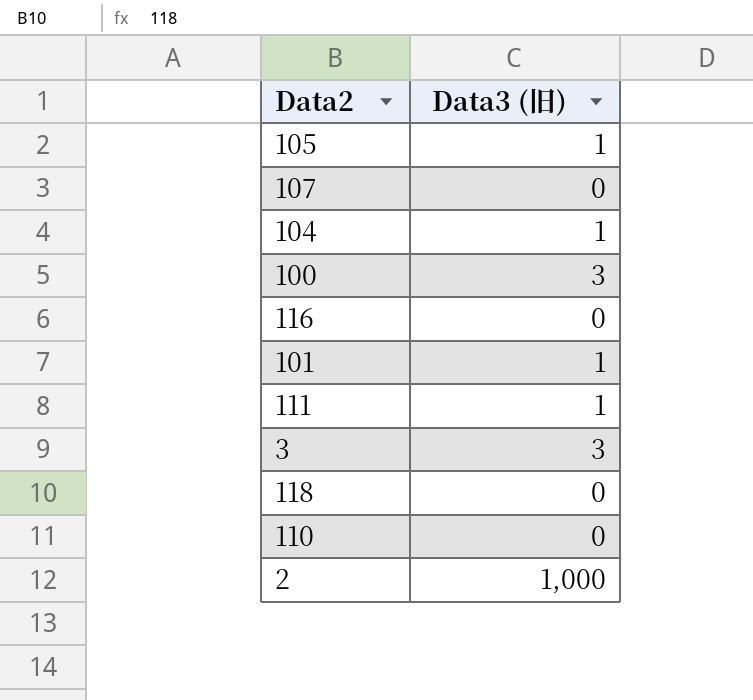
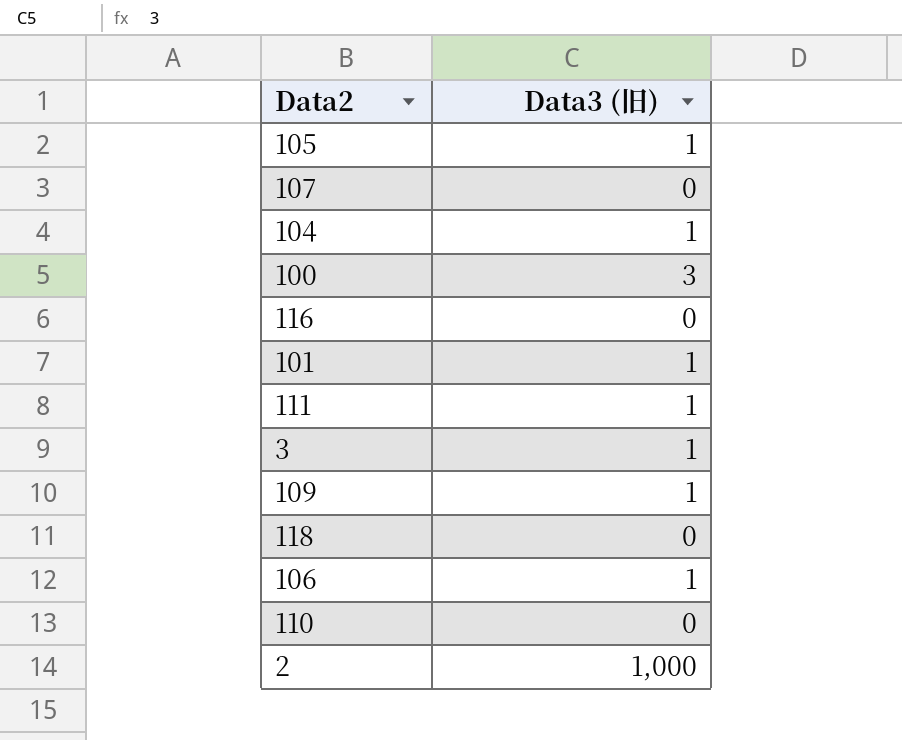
3 | Data3 (旧): 3 -> 1
row 109: none -> 1
row 106: none -> 1

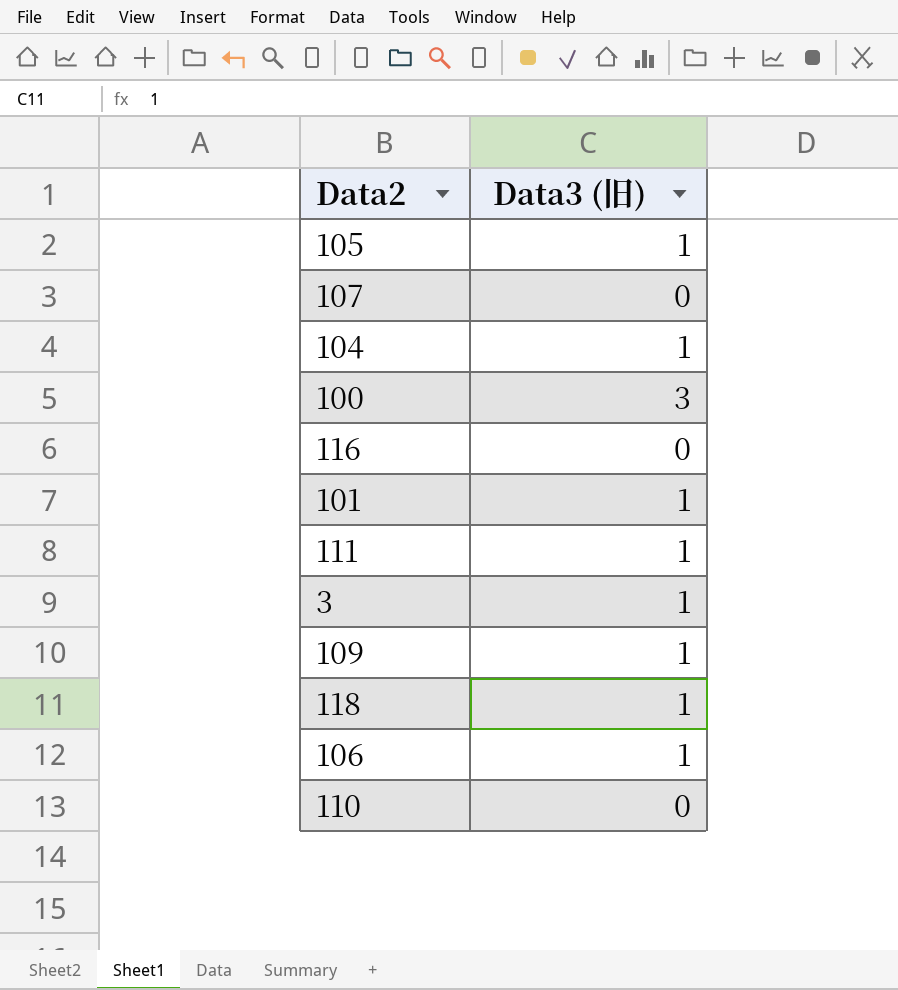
row 2: 1,000 -> none
118 | Data3 (旧): 0 -> 1

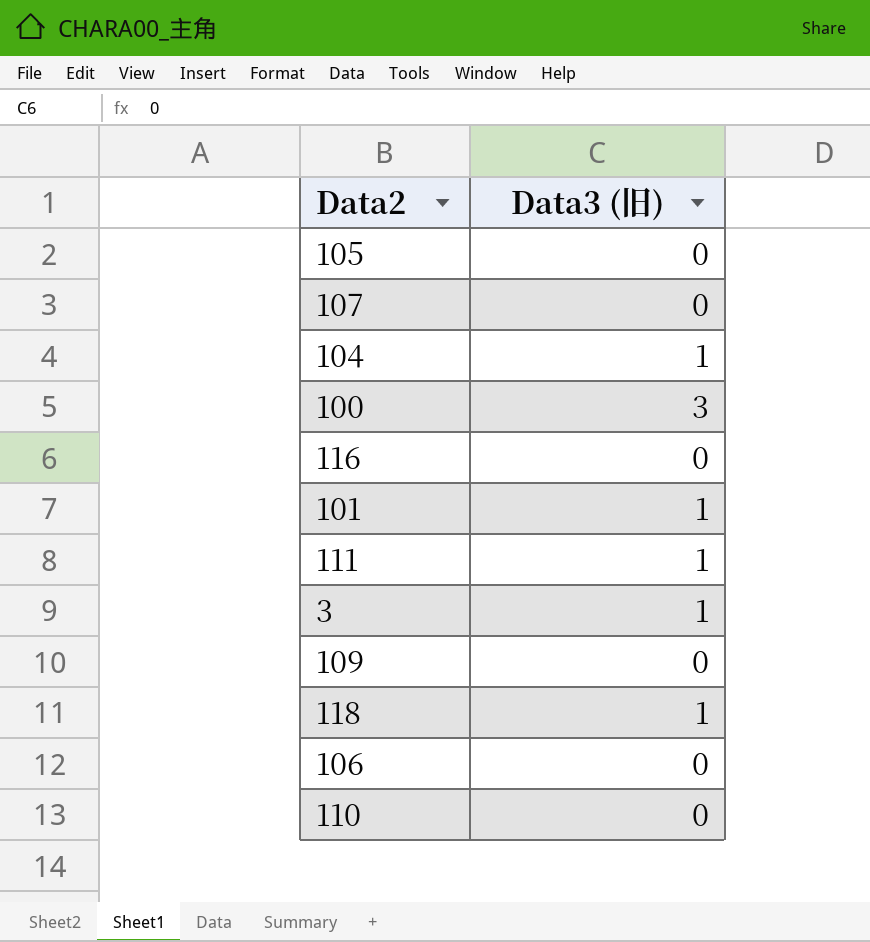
105 | Data3 (旧): 1 -> 0
109 | Data3 (旧): 1 -> 0
106 | Data3 (旧): 1 -> 0

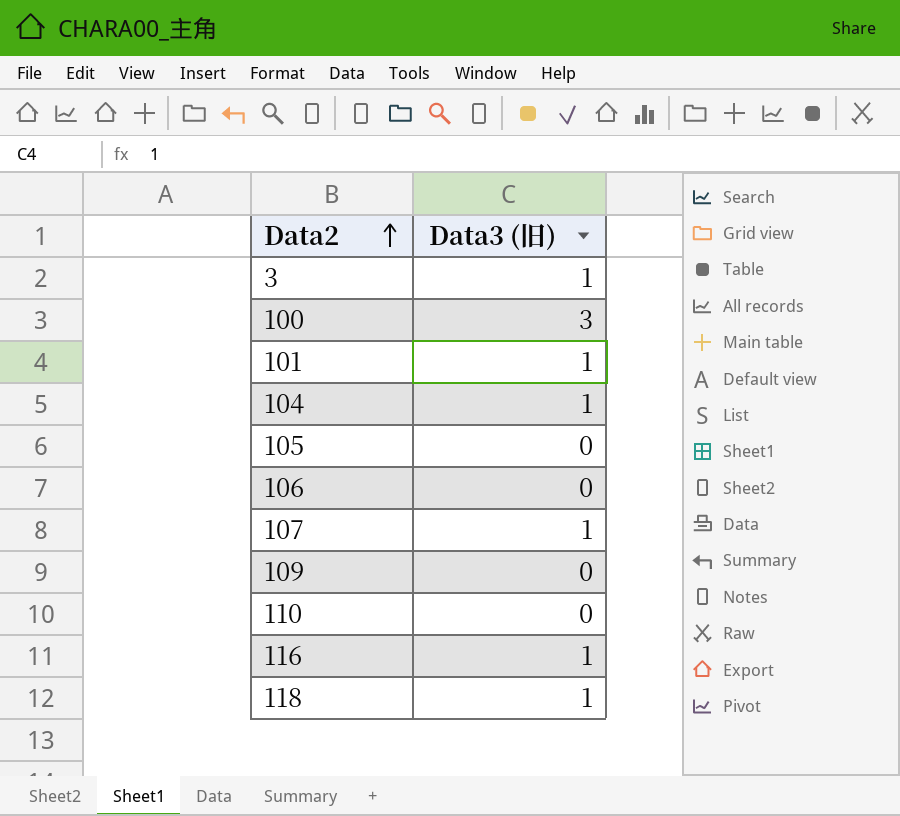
row order: none -> Data2 ascending
row 111: 1 -> none
107 | Data3 (旧): 0 -> 1
116 | Data3 (旧): 0 -> 1

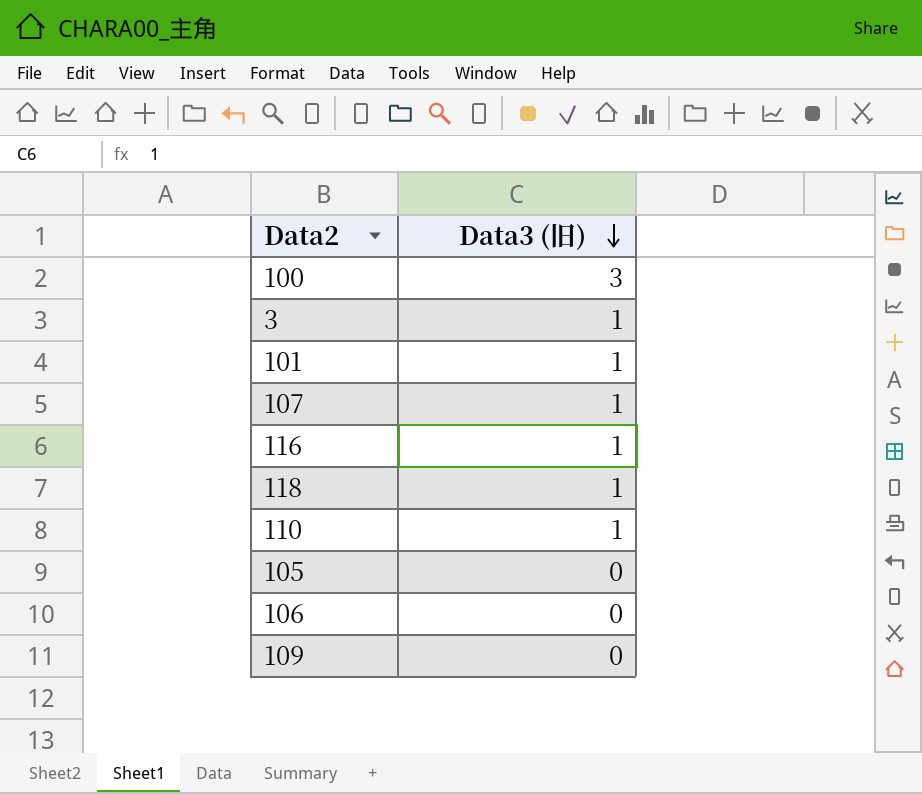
row order: Data2 ascending -> Data3 (旧) descending
row 104: 1 -> none
110 | Data3 (旧): 0 -> 1

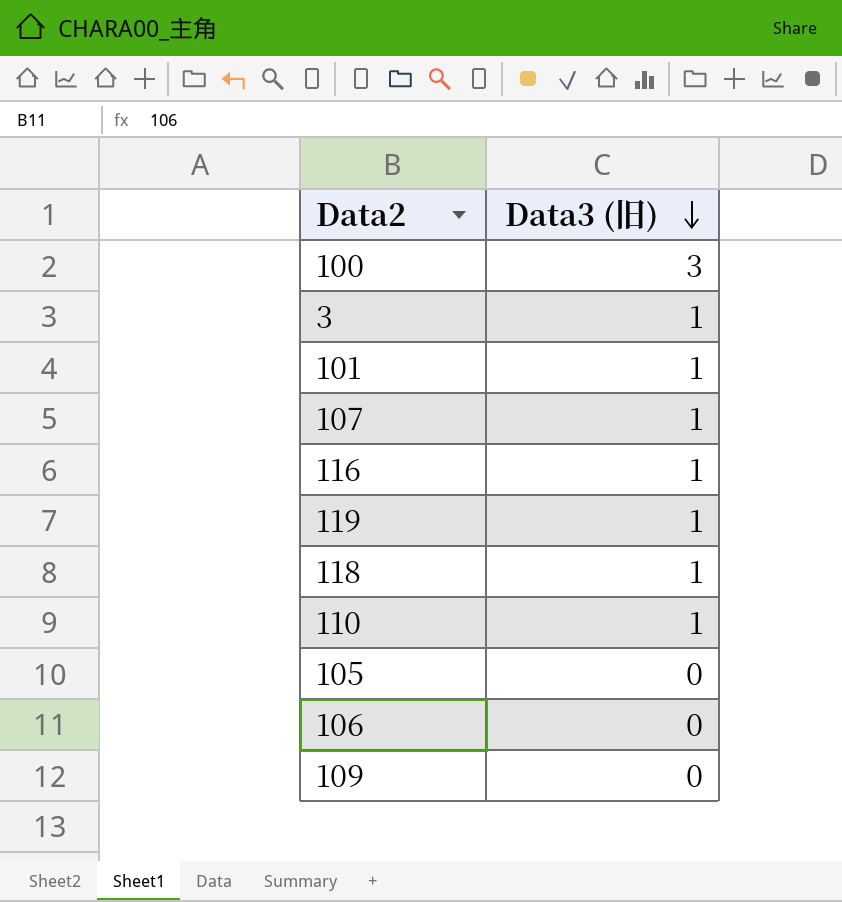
row 119: none -> 1

